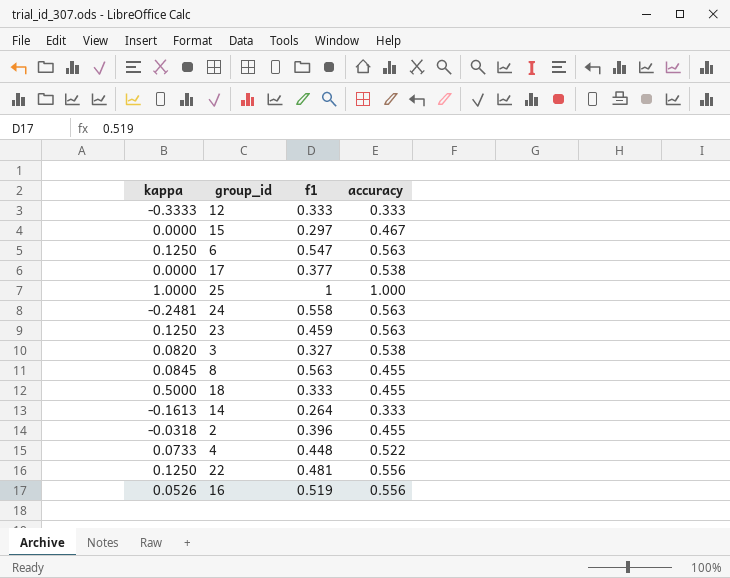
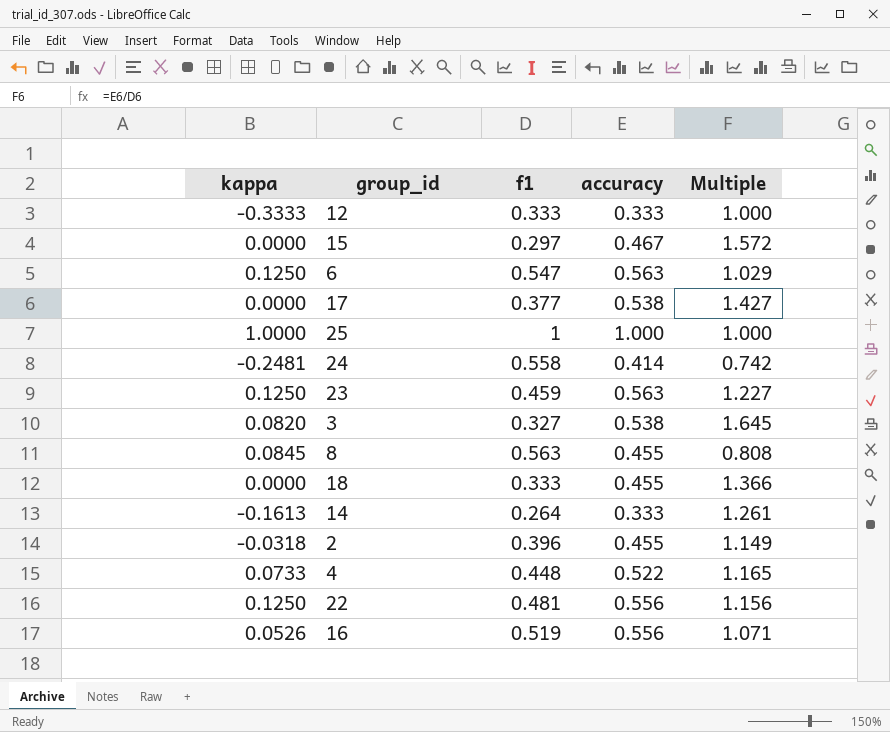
column Multiple | formula: none -> [accuracy] / [f1]
24 | accuracy: 0.563 -> 0.414
18 | kappa: 0.5000 -> 0.0000

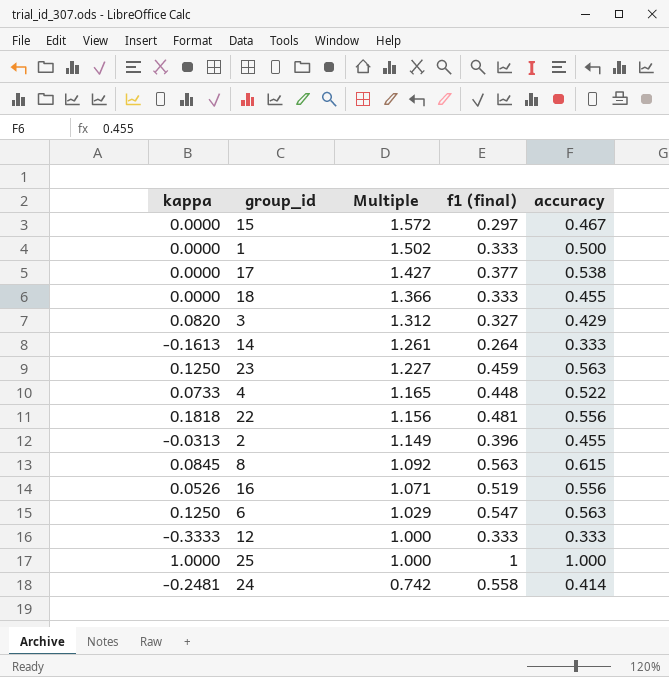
row order: none -> Multiple descending
column Multiple | position: 5 -> 3
column name: f1 -> f1 (final)
row 1: none -> 0.0000 | 1.502 | 0.333 | 0.500
3 | Multiple: 1.645 -> 1.312
3 | accuracy: 0.538 -> 0.429
22 | kappa: 0.1250 -> 0.1818
2 | kappa: -0.0318 -> -0.0313
8 | Multiple: 0.808 -> 1.092
8 | accuracy: 0.455 -> 0.615

